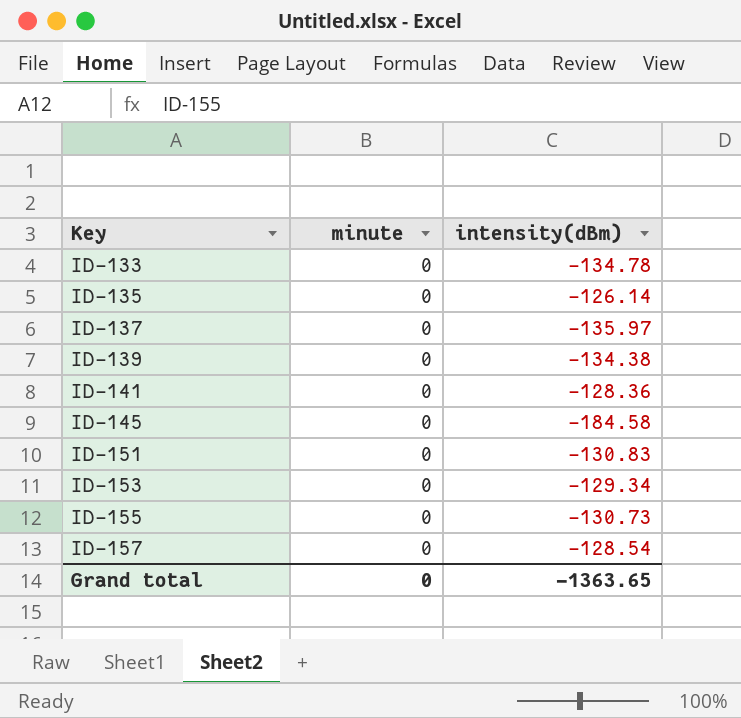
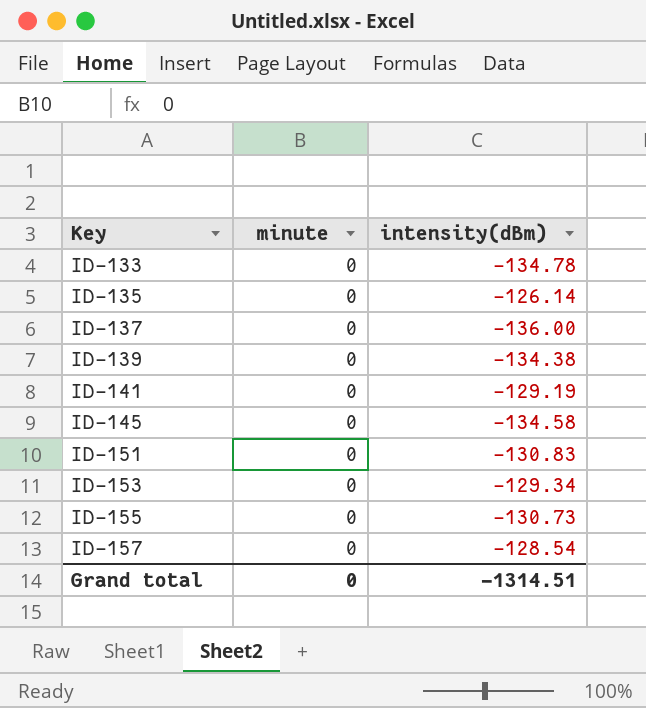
ID-137 | intensity(dBm): -135.97 -> -136.00
ID-141 | intensity(dBm): -128.36 -> -129.19
ID-145 | intensity(dBm): -184.58 -> -134.58
Grand total | intensity(dBm): -1363.65 -> -1314.51

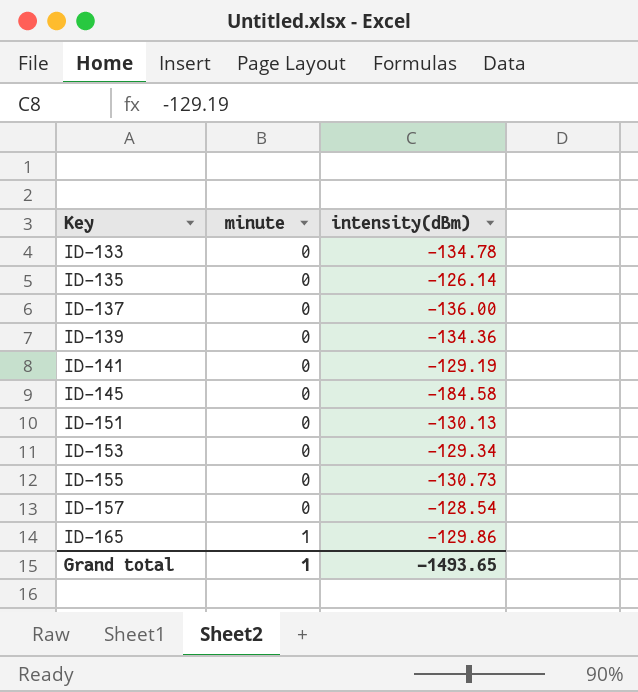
ID-139 | intensity(dBm): -134.38 -> -134.36
ID-145 | intensity(dBm): -134.58 -> -184.58
ID-151 | intensity(dBm): -130.83 -> -130.13
row ID-165: none -> 1 | -129.86
Grand total | minute: 0 -> 1
Grand total | intensity(dBm): -1314.51 -> -1493.65

